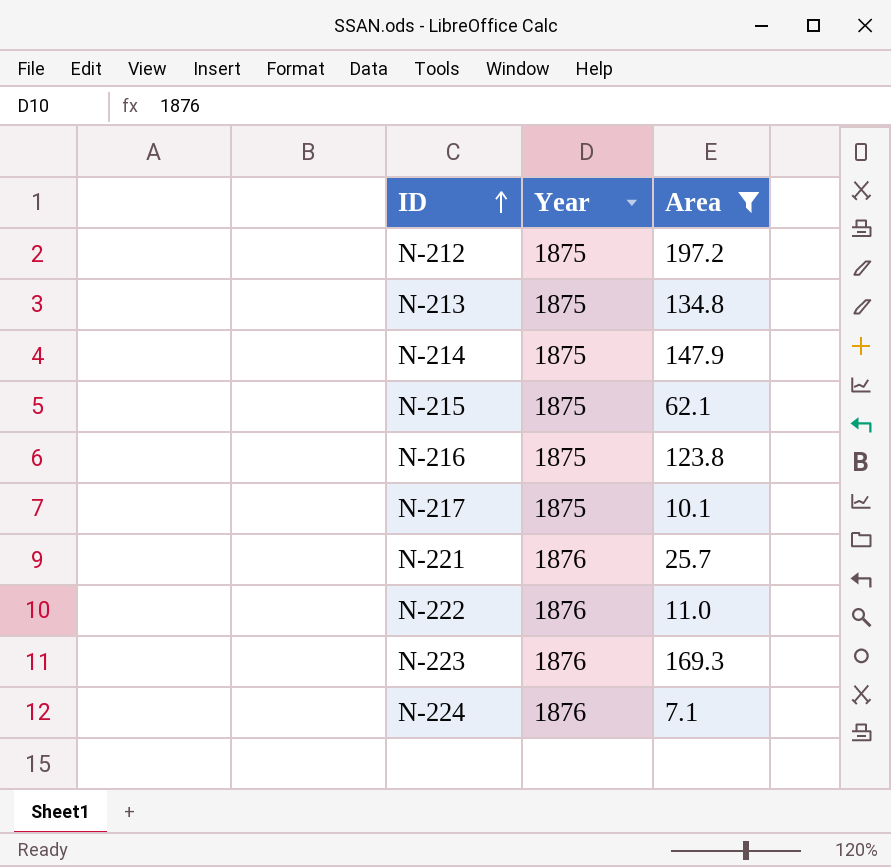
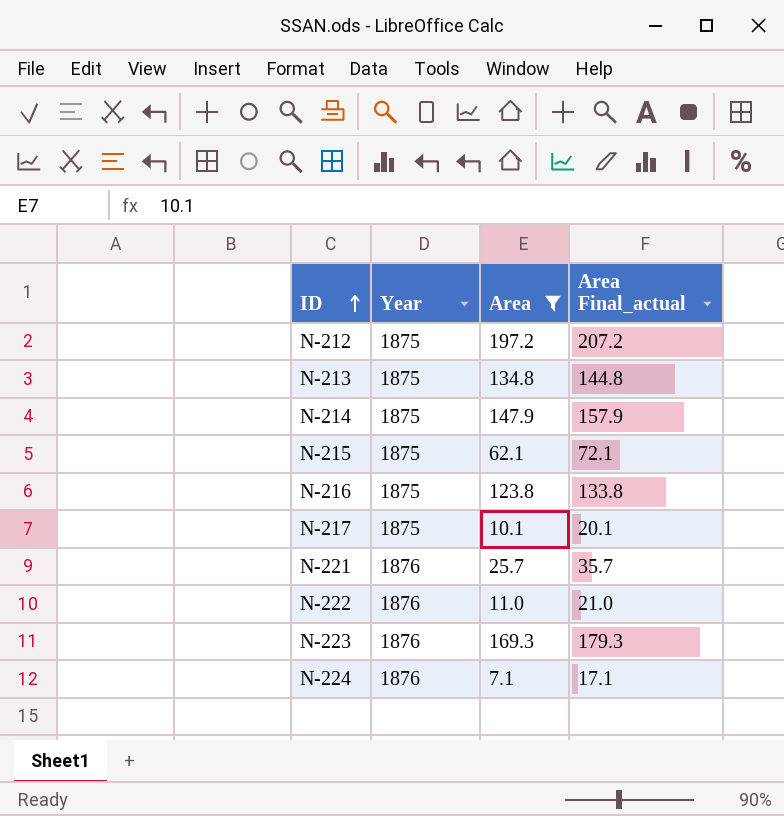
column Area Final_actual | formula: none -> [Area] + 10

